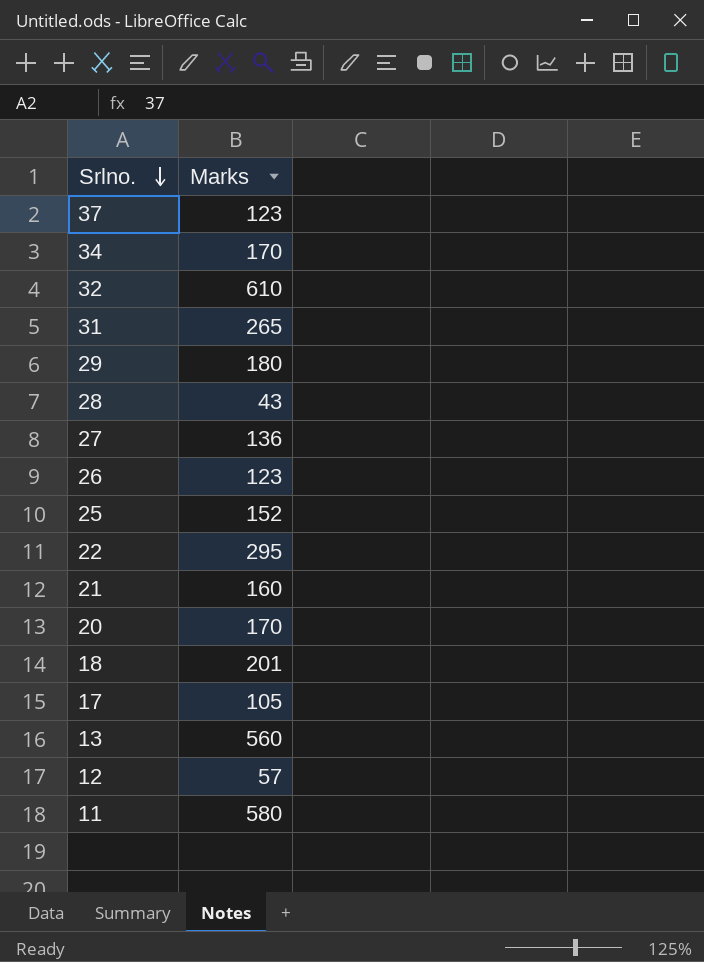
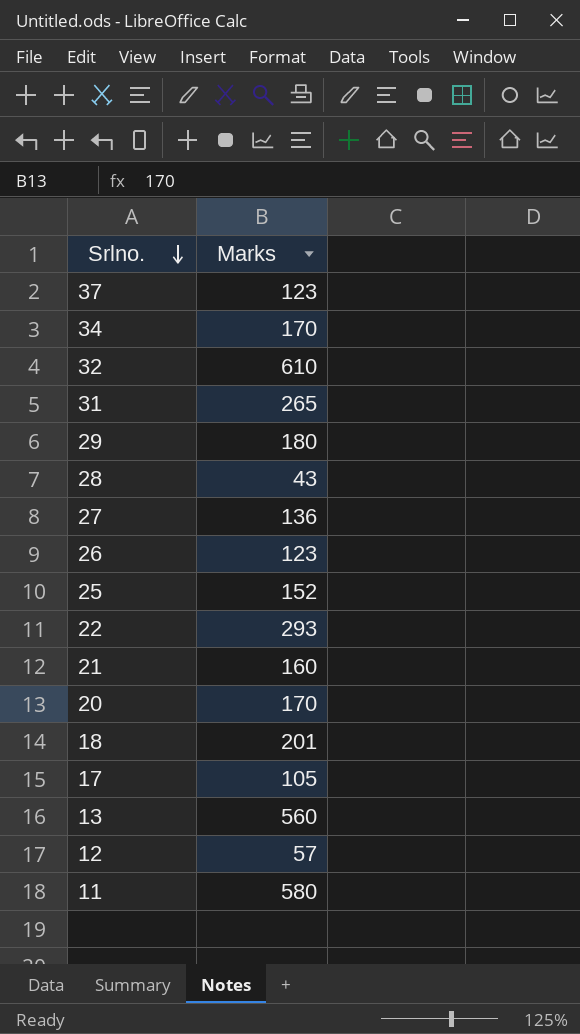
22 | Marks: 295 -> 293

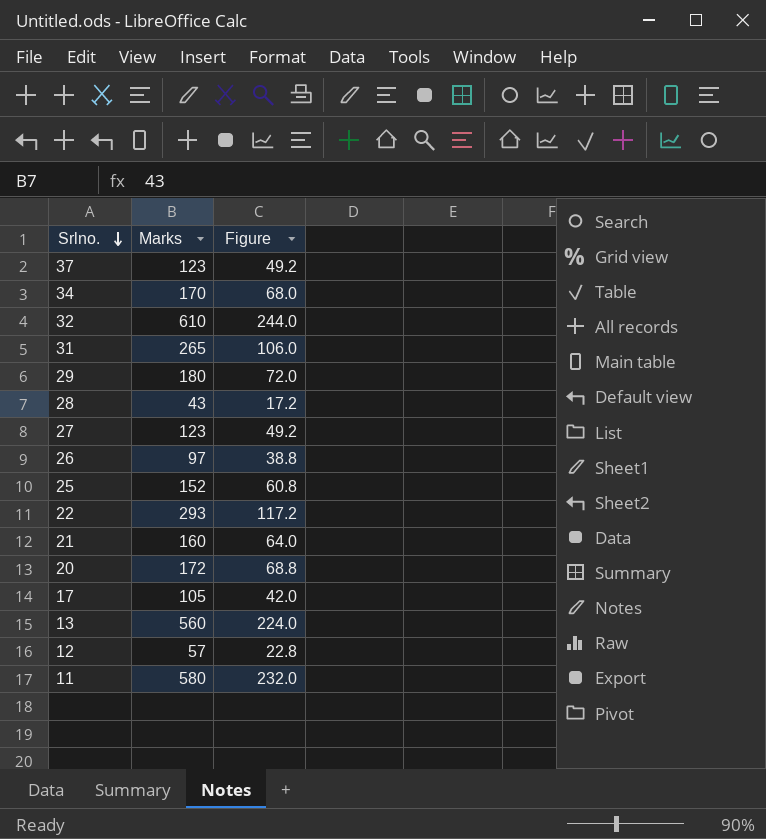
column Figure | formula: none -> [Marks] * 0.4
row 18: 201 -> none
27 | Marks: 136 -> 123
26 | Marks: 123 -> 97
20 | Marks: 170 -> 172

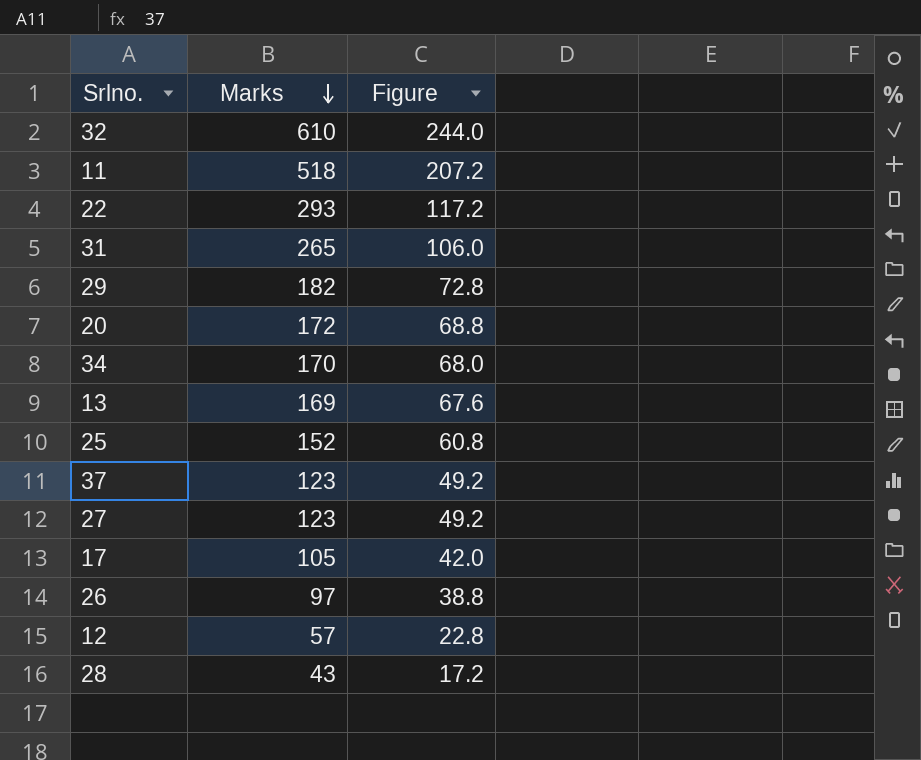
row order: Srlno. descending -> Marks descending
row 21: 160 | 64.0 -> none
11 | Marks: 580 -> 518
11 | Figure: 232.0 -> 207.2
29 | Marks: 180 -> 182
29 | Figure: 72.0 -> 72.8
13 | Marks: 560 -> 169
13 | Figure: 224.0 -> 67.6

